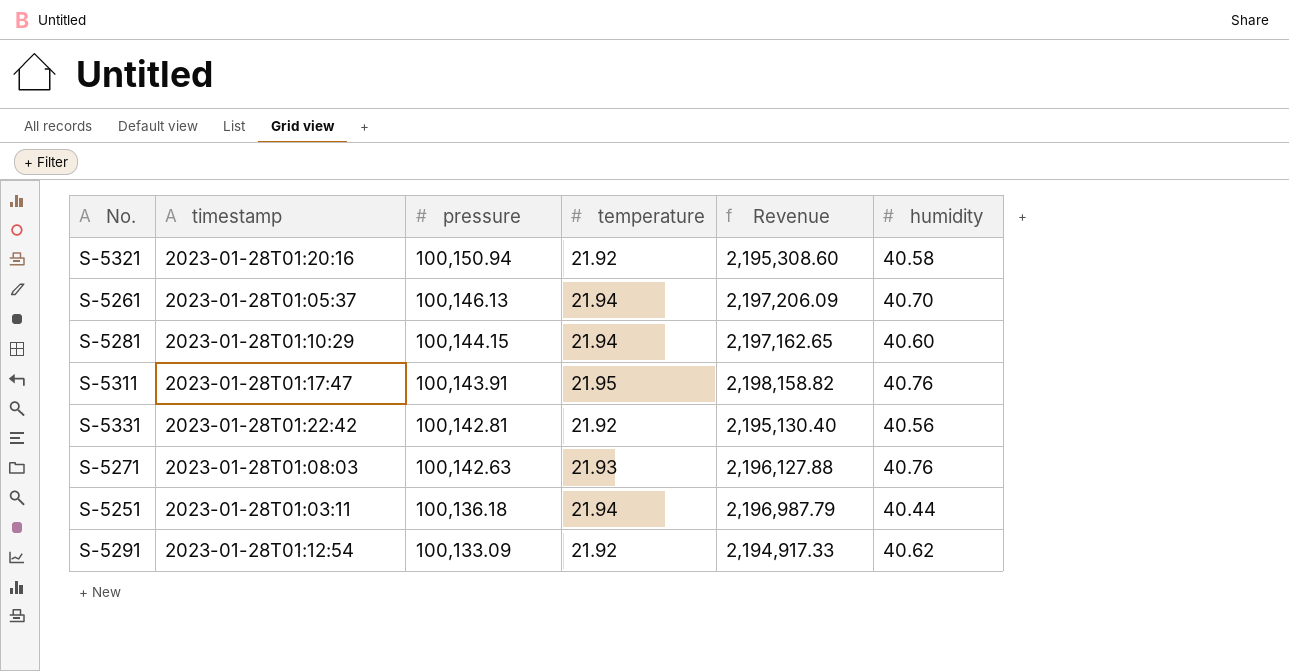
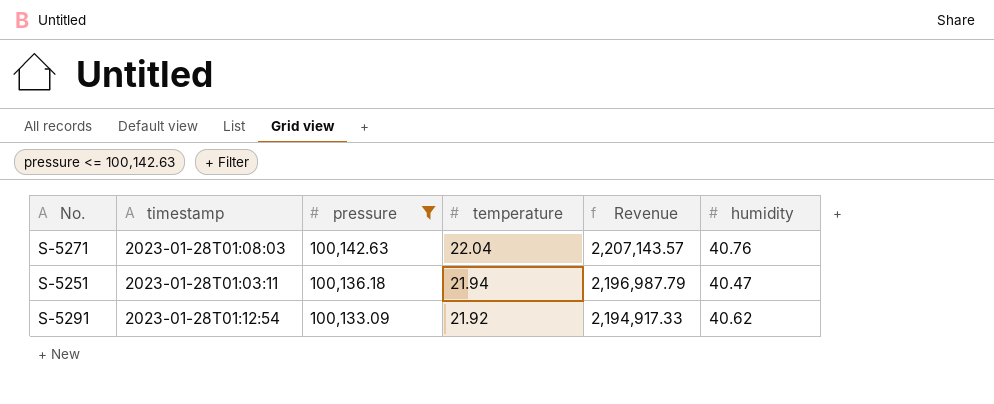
filter: none -> pressure <= 100,142.63
S-5271 | temperature: 21.93 -> 22.04
S-5271 | Revenue: 2,196,127.88 -> 2,207,143.57
S-5251 | humidity: 40.44 -> 40.47

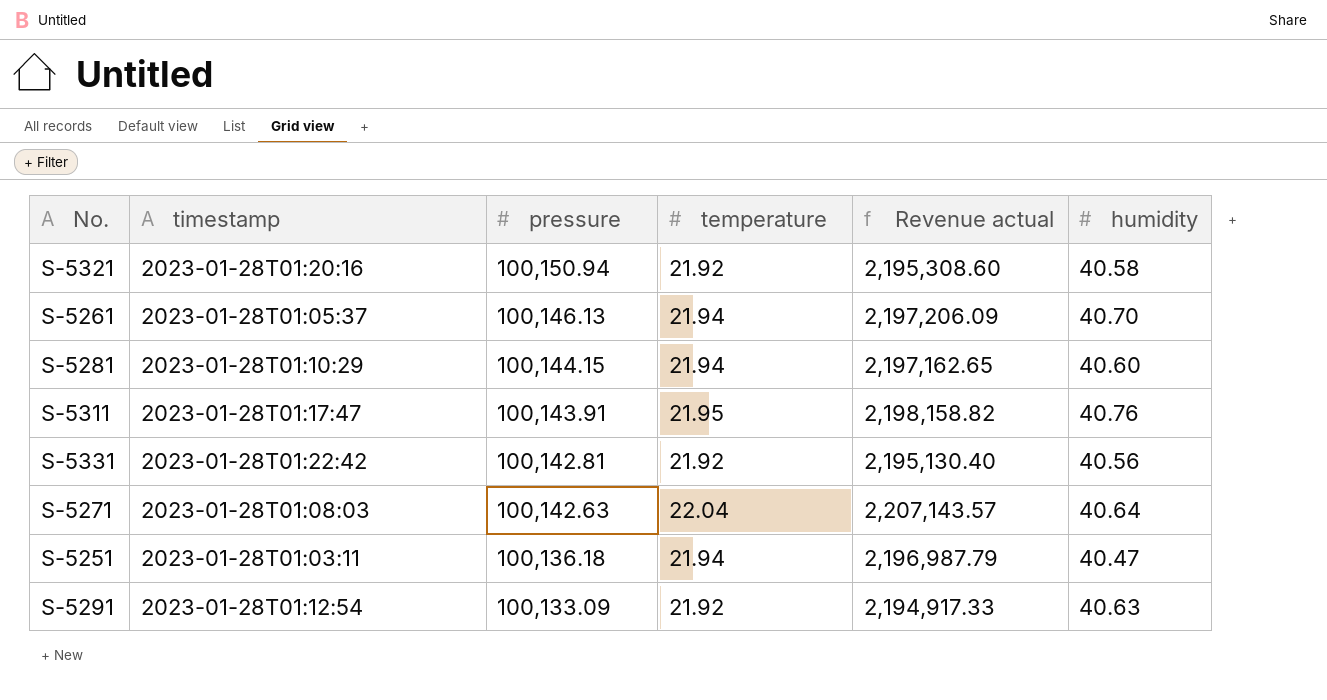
filter: pressure <= 100,142.63 -> none
column name: Revenue -> Revenue actual
S-5271 | humidity: 40.76 -> 40.64
S-5291 | humidity: 40.62 -> 40.63

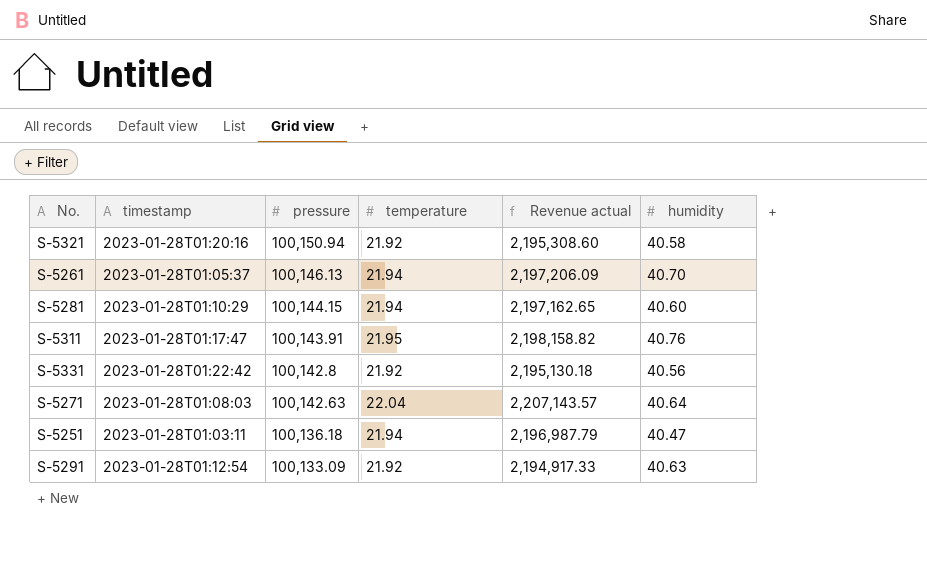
S-5331 | pressure: 100,142.81 -> 100,142.8
S-5331 | Revenue actual: 2,195,130.40 -> 2,195,130.18

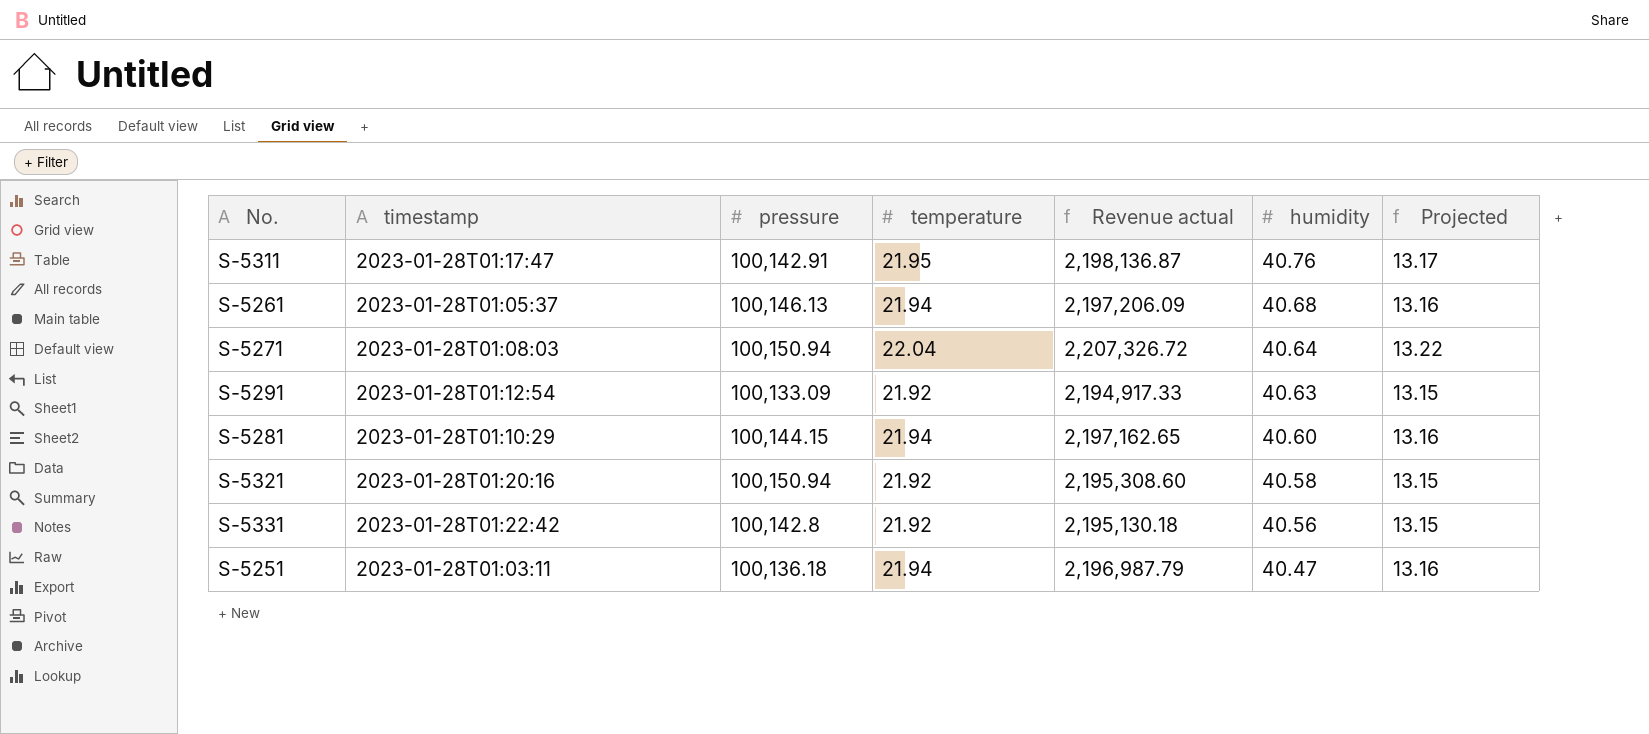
row order: pressure descending -> humidity descending
column Projected | formula: none -> [temperature] * 0.6
S-5311 | pressure: 100,143.91 -> 100,142.91
S-5311 | Revenue actual: 2,198,158.82 -> 2,198,136.87
S-5261 | humidity: 40.70 -> 40.68
S-5271 | pressure: 100,142.63 -> 100,150.94
S-5271 | Revenue actual: 2,207,143.57 -> 2,207,326.72

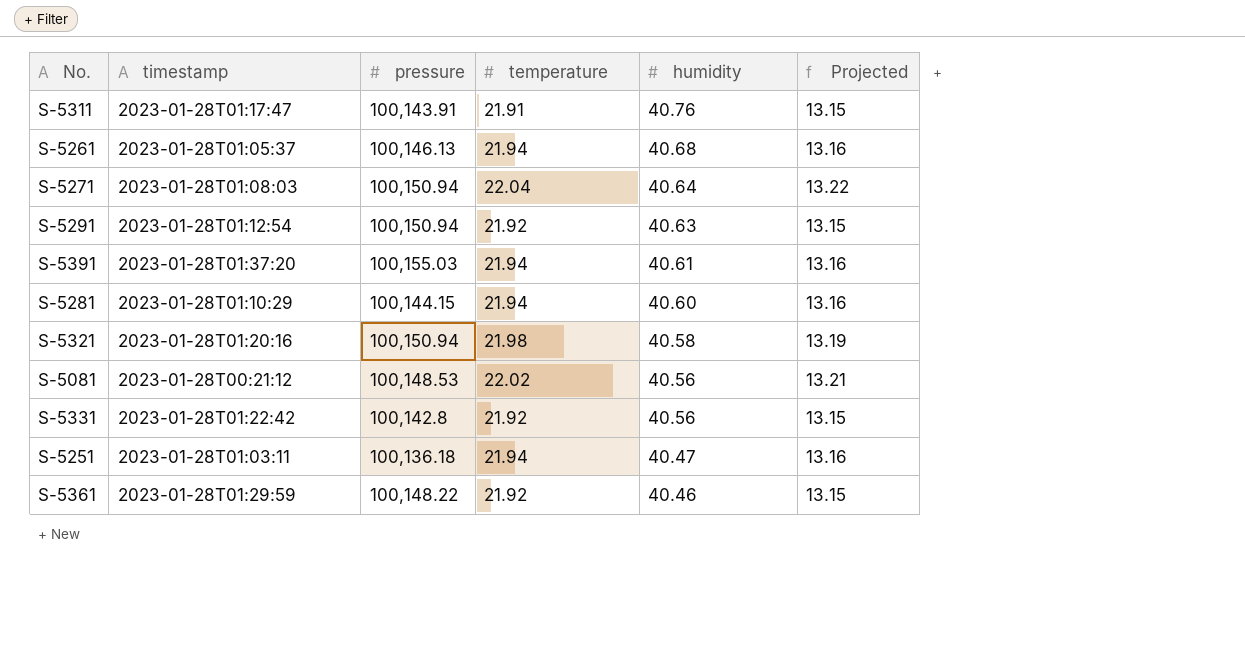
column Revenue actual | formula: [pressure] * [temperature] -> none
S-5311 | pressure: 100,142.91 -> 100,143.91
S-5311 | temperature: 21.95 -> 21.91
S-5311 | Projected: 13.17 -> 13.15
S-5291 | pressure: 100,133.09 -> 100,150.94
row S-5391: none -> 2023-01-28T01:37:20 | 100,155.03 | 21.94 | 40.61 | 13.16
S-5321 | temperature: 21.92 -> 21.98
S-5321 | Projected: 13.15 -> 13.19
row S-5081: none -> 2023-01-28T00:21:12 | 100,148.53 | 22.02 | 40.56 | 13.21
row S-5361: none -> 2023-01-28T01:29:59 | 100,148.22 | 21.92 | 40.46 | 13.15

